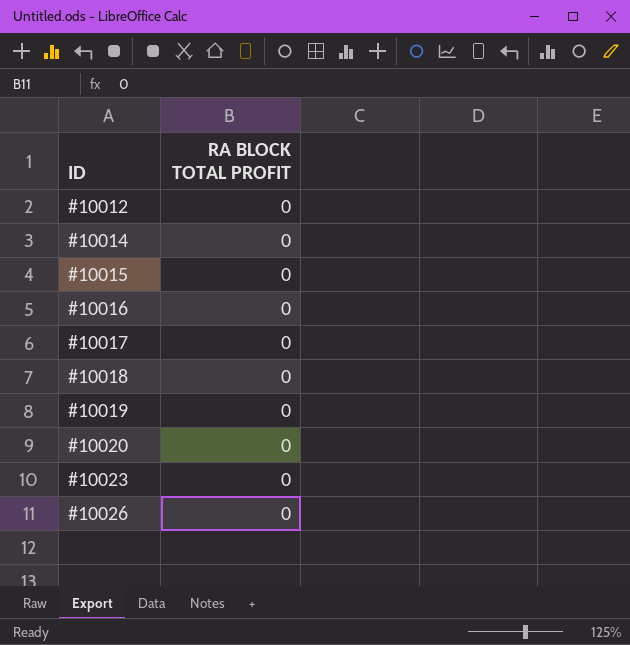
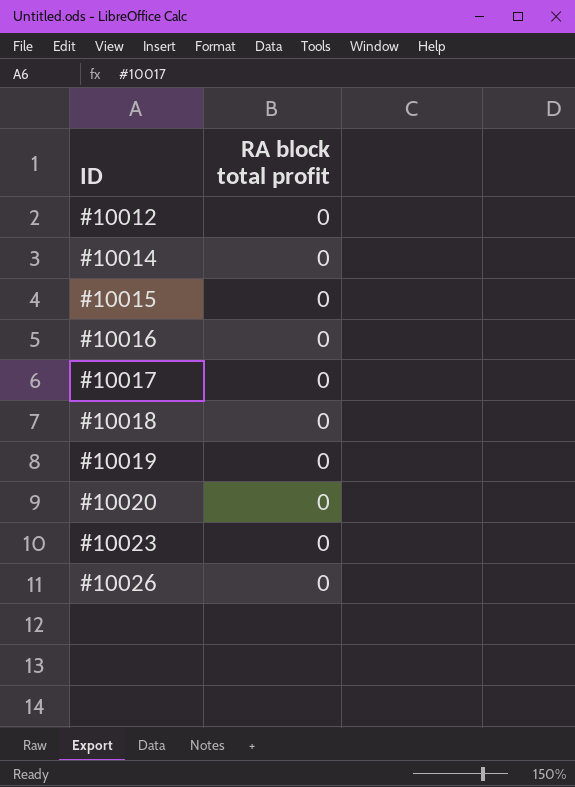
column name: RA BLOCK TOTAL PROFIT -> RA block total profit

